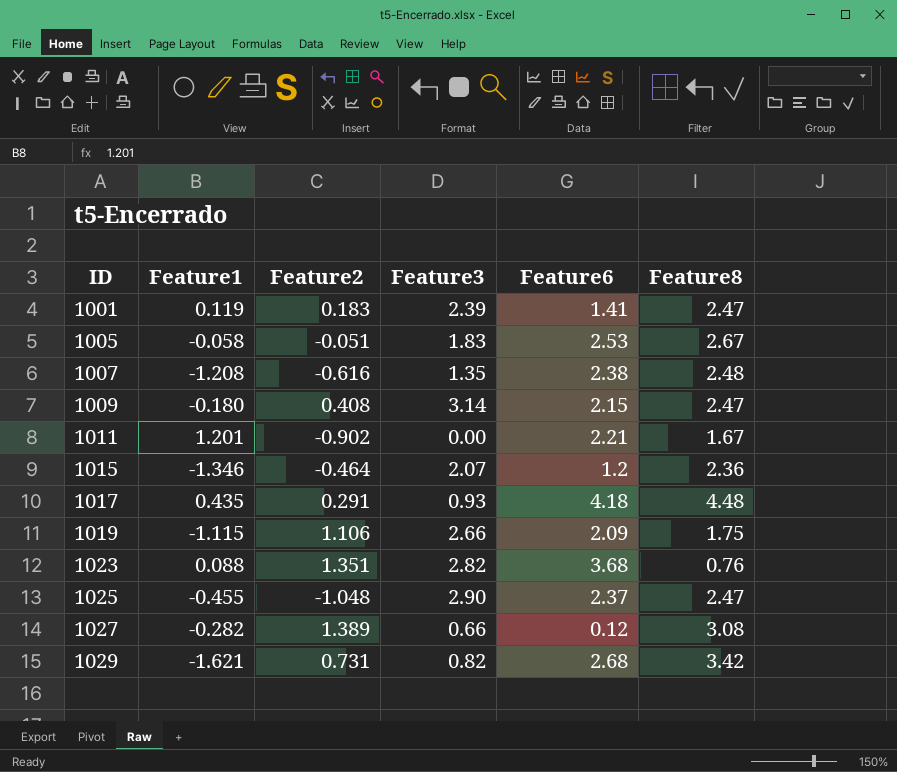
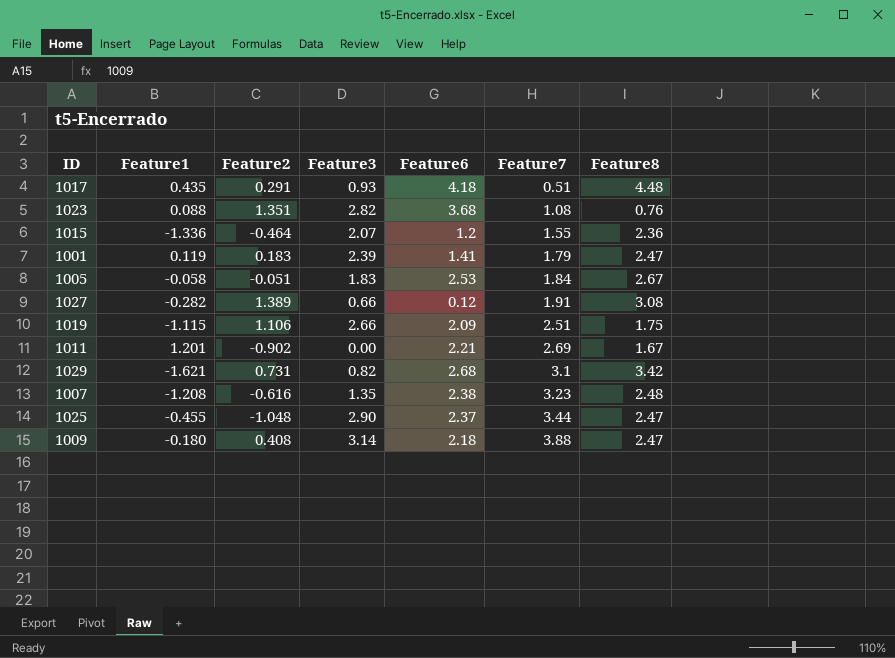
row order: ID ascending -> Feature7 ascending
column Feature7 | position: none -> 6
1015 | Feature1: -1.346 -> -1.336
1009 | Feature6: 2.15 -> 2.18

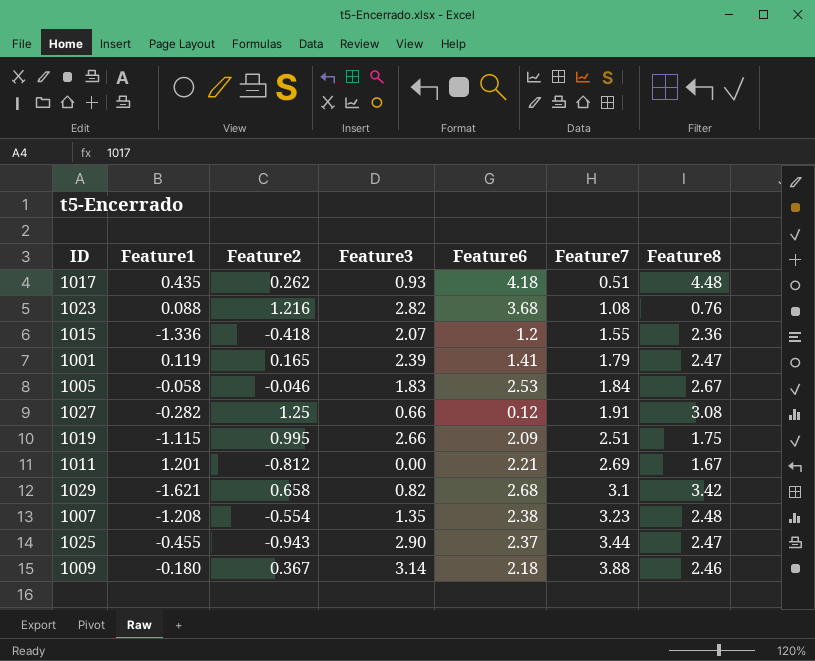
1017 | Feature2: 0.291 -> 0.262
1023 | Feature2: 1.351 -> 1.216
1015 | Feature2: -0.464 -> -0.418
1001 | Feature2: 0.183 -> 0.165
1005 | Feature2: -0.051 -> -0.046
1027 | Feature2: 1.389 -> 1.25
1019 | Feature2: 1.106 -> 0.995
1011 | Feature2: -0.902 -> -0.812
1029 | Feature2: 0.731 -> 0.658
1007 | Feature2: -0.616 -> -0.554
1025 | Feature2: -1.048 -> -0.943
1009 | Feature2: 0.408 -> 0.367
1009 | Feature8: 2.47 -> 2.46

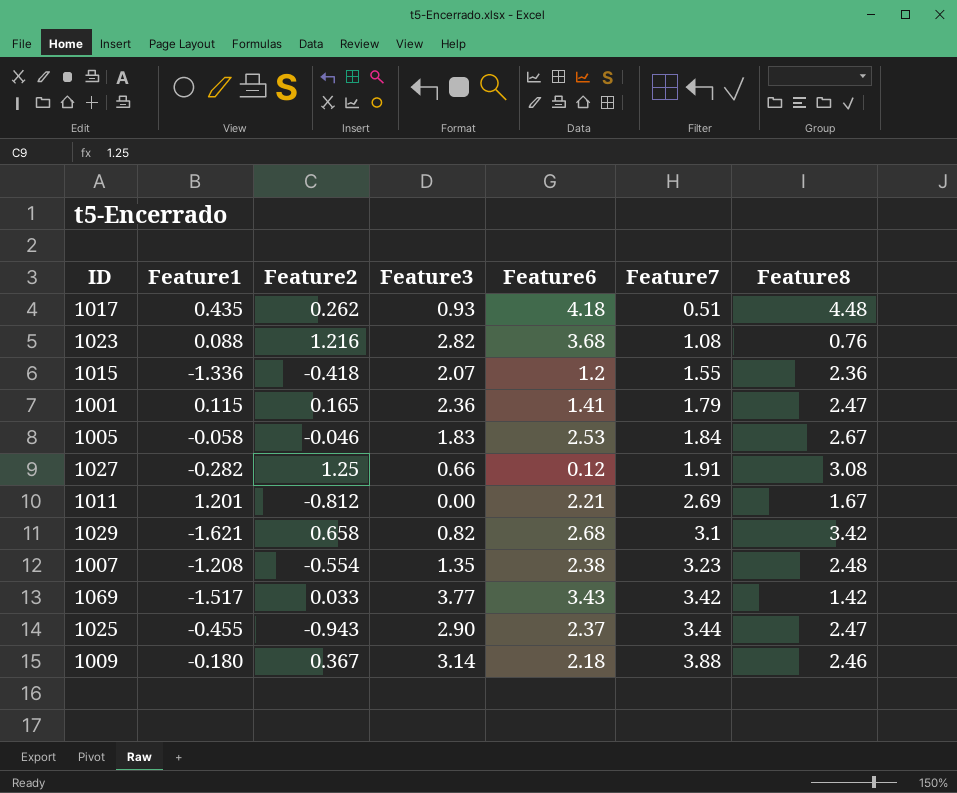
row 1019: -1.115 | 0.995 | 2.66 | 2.09 | 2.51 | 1.75 -> none
1001 | Feature1: 0.119 -> 0.115
1001 | Feature3: 2.39 -> 2.36
row 1069: none -> -1.517 | 0.033 | 3.77 | 3.43 | 3.42 | 1.42

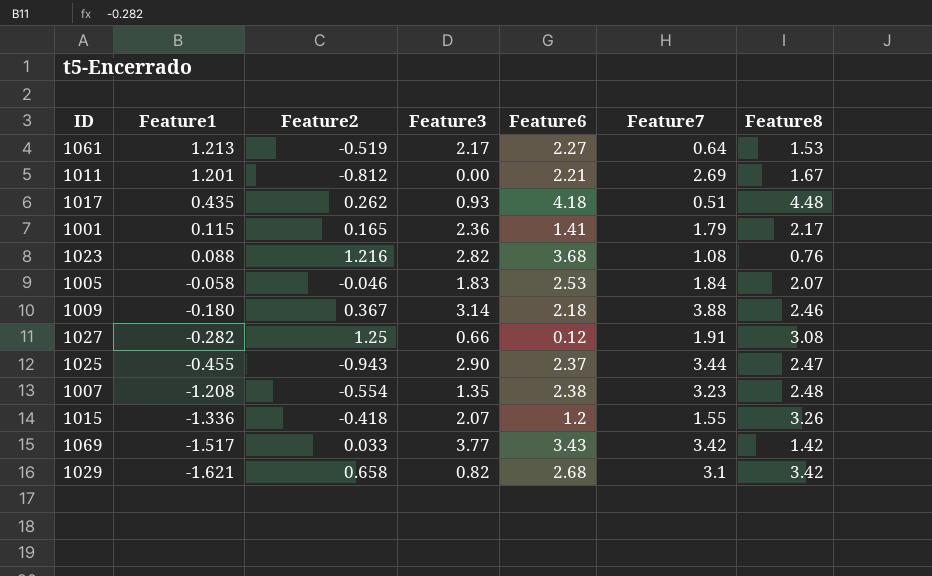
row order: Feature7 ascending -> Feature1 descending
row 1061: none -> 1.213 | -0.519 | 2.17 | 2.27 | 0.64 | 1.53
1001 | Feature8: 2.47 -> 2.17
1005 | Feature8: 2.67 -> 2.07
1015 | Feature8: 2.36 -> 3.26

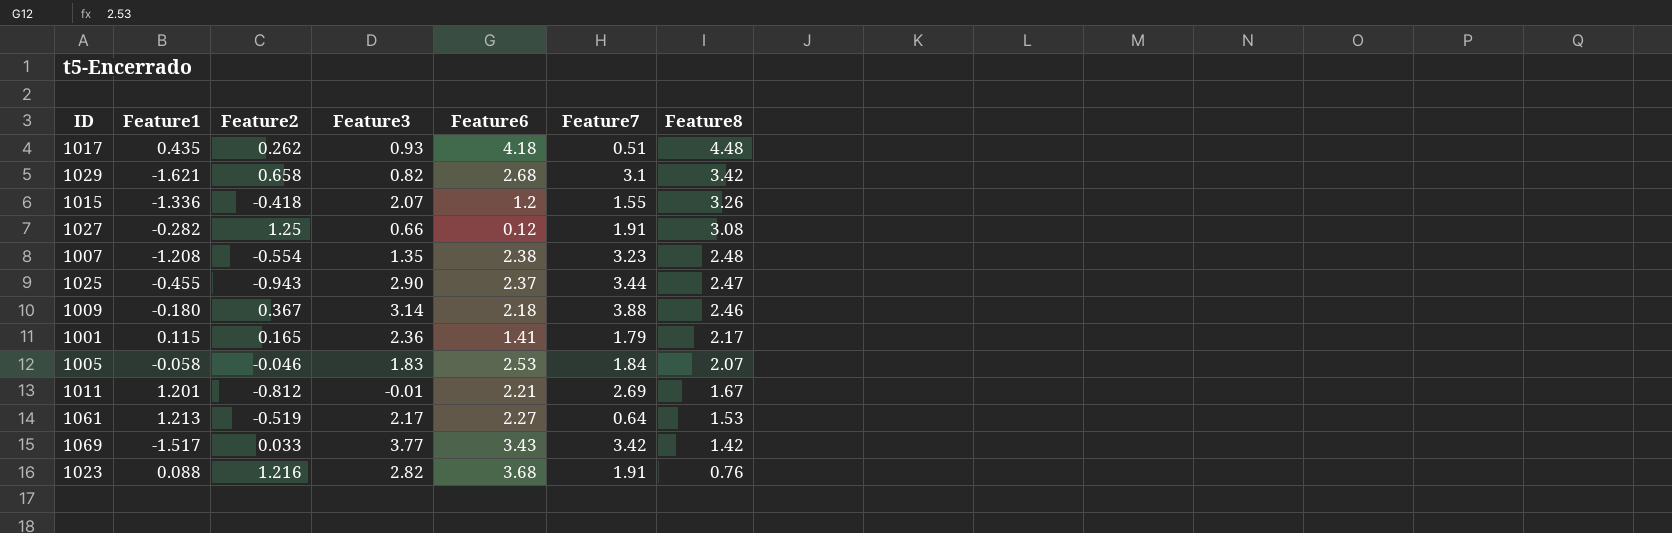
row order: Feature1 descending -> Feature8 descending
1011 | Feature3: 0.00 -> -0.01
1023 | Feature7: 1.08 -> 1.91

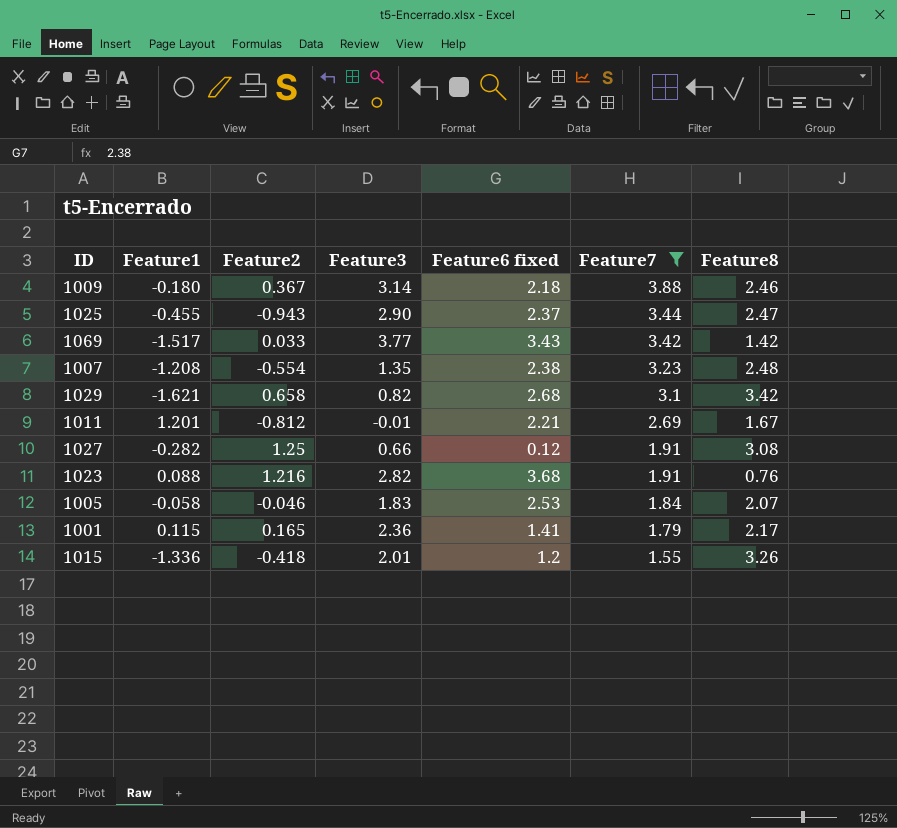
filter: none -> Feature7 >= 1.55
row order: Feature8 descending -> Feature7 descending
column name: Feature6 -> Feature6 fixed
1015 | Feature3: 2.07 -> 2.01

